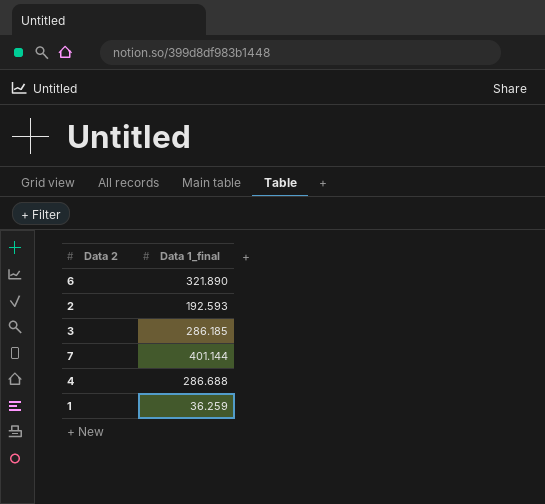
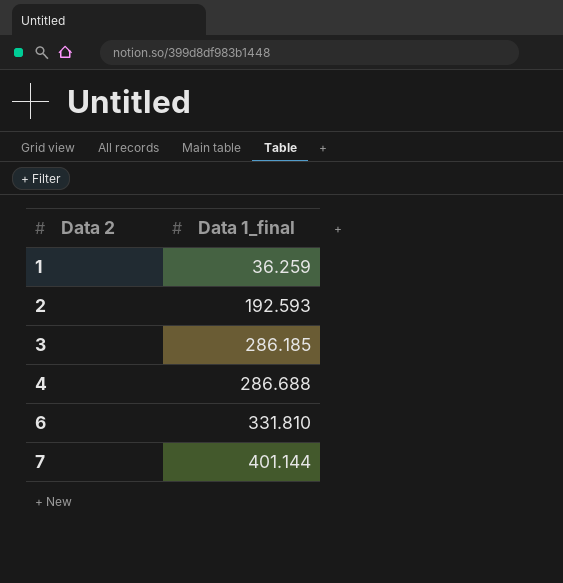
row order: none -> Data 2 ascending
6 | Data 1_final: 321.890 -> 331.810

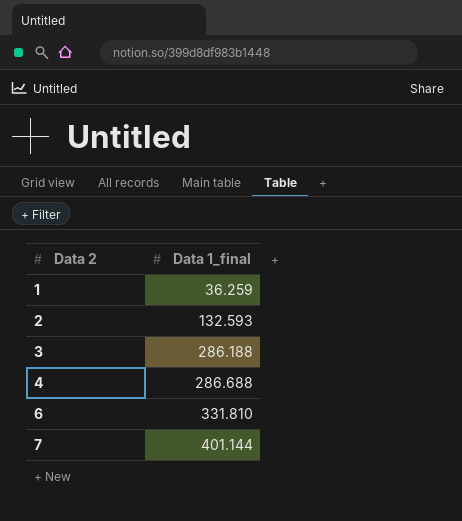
2 | Data 1_final: 192.593 -> 132.593
3 | Data 1_final: 286.185 -> 286.188

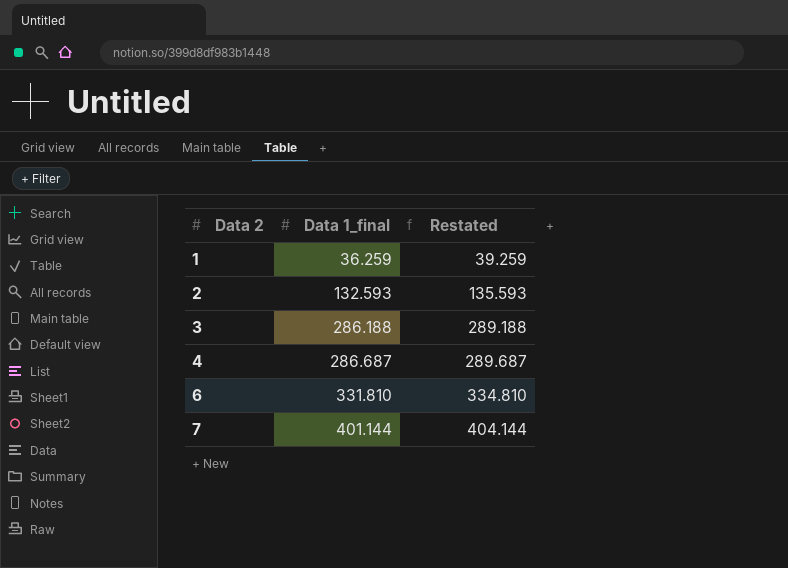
column Restated | formula: none -> [Data 1_final] + 3
4 | Data 1_final: 286.688 -> 286.687

